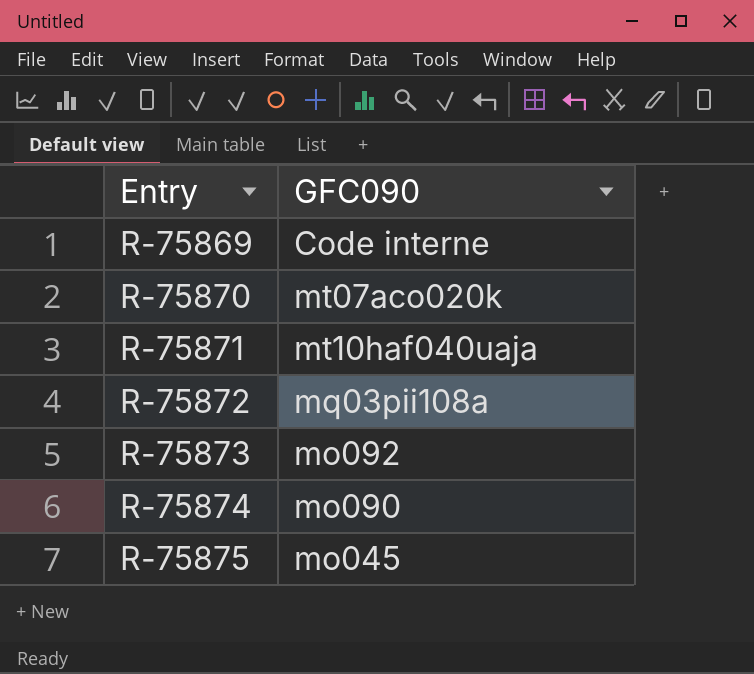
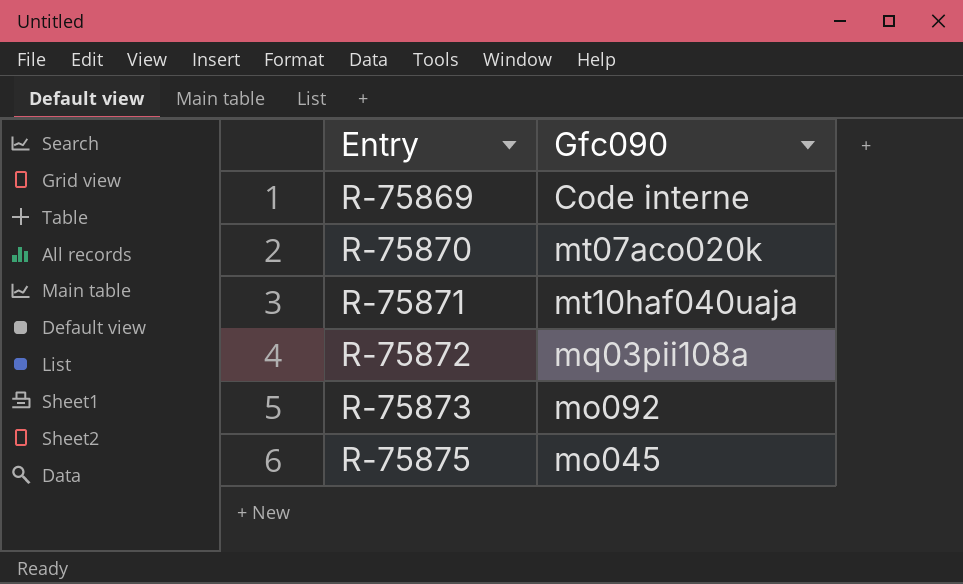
column name: GFC090 -> Gfc090
row R-75874: mo090 -> none

